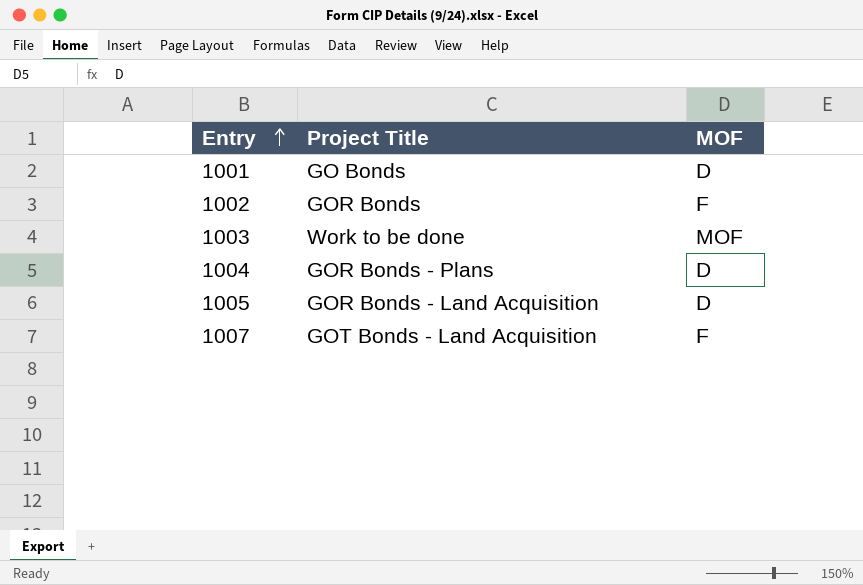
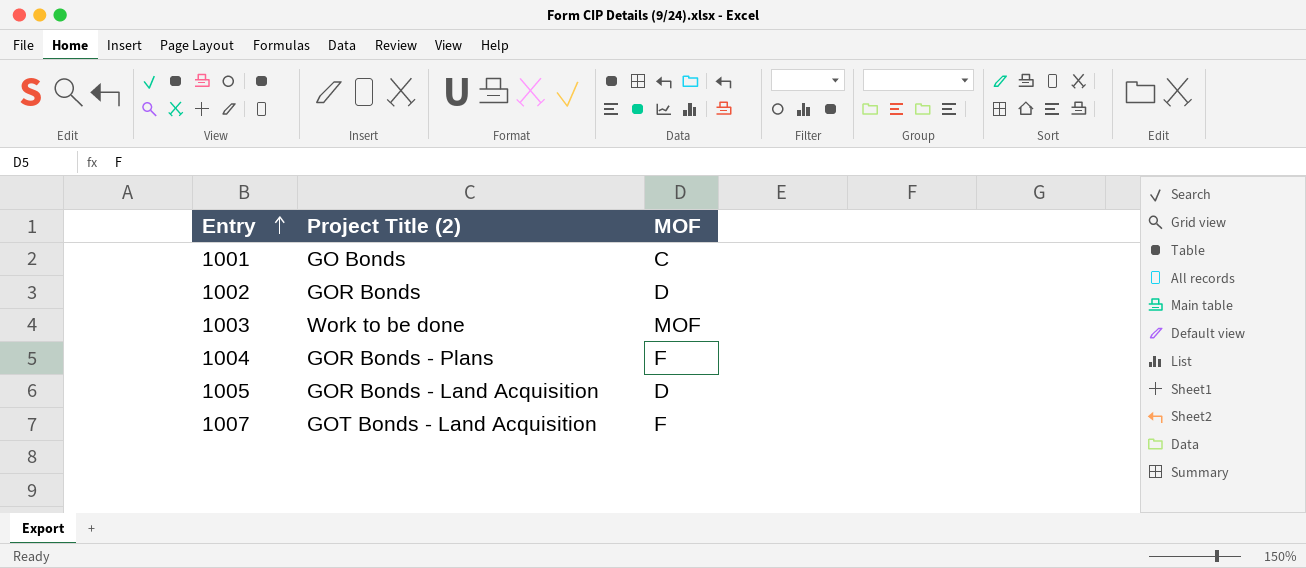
column name: Project Title -> Project Title (2)
1001 | MOF: D -> C
1002 | MOF: F -> D
1004 | MOF: D -> F

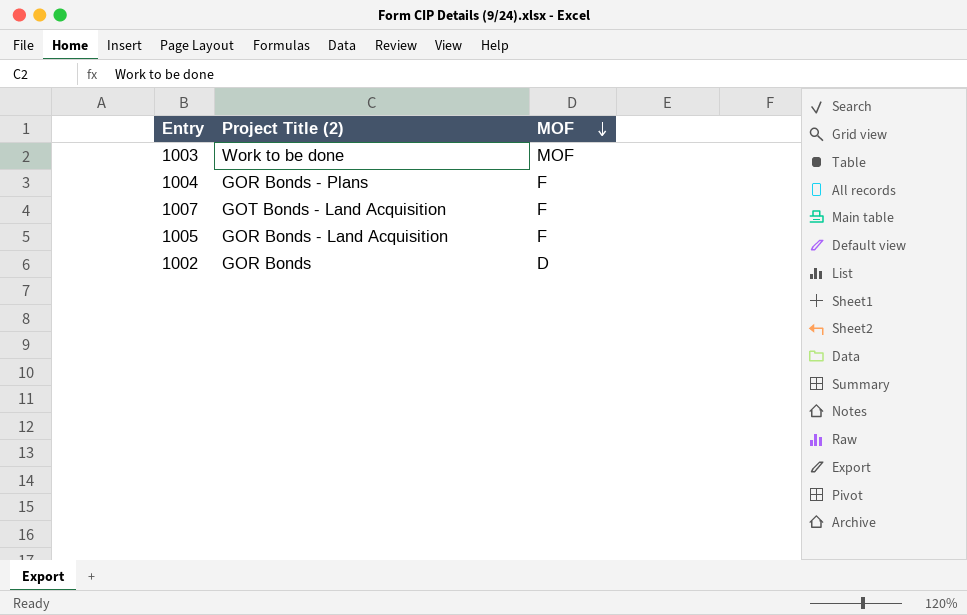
row order: Entry ascending -> MOF descending
row 1001: GO Bonds | C -> none
1005 | MOF: D -> F

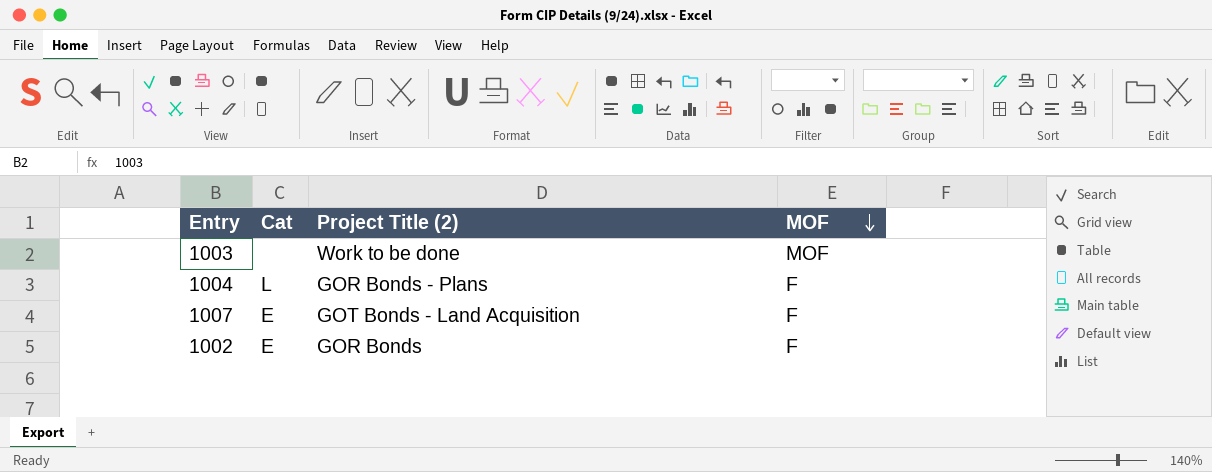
column Cat | position: none -> 2
row 1005: GOR Bonds - Land Acquisition | F -> none
1002 | MOF: D -> F

